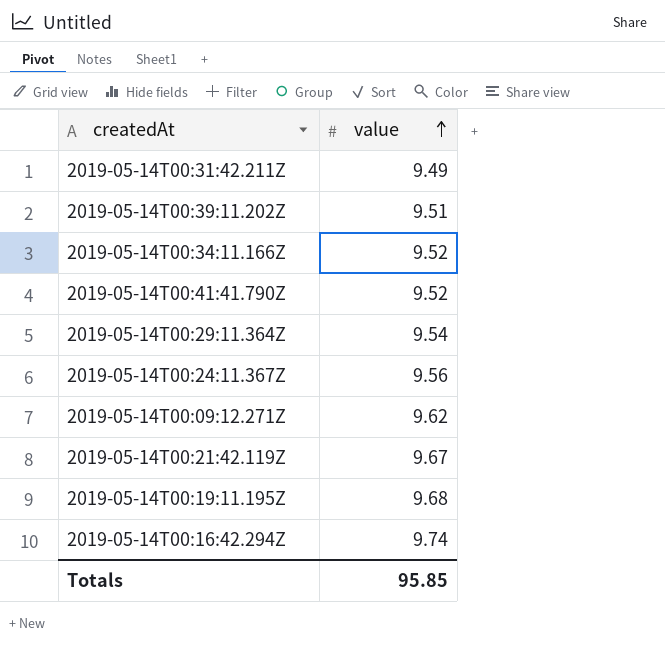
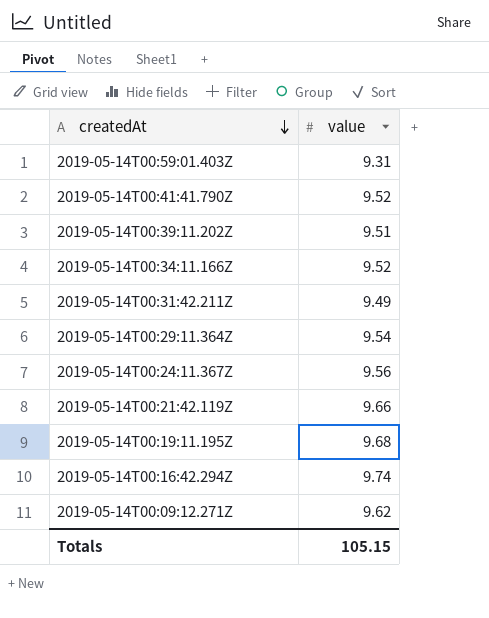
row order: value ascending -> createdAt descending
row 2019-05-14T00:59:01.403Z: none -> 9.31
2019-05-14T00:21:42.119Z | value: 9.67 -> 9.66
Totals | value: 95.85 -> 105.15

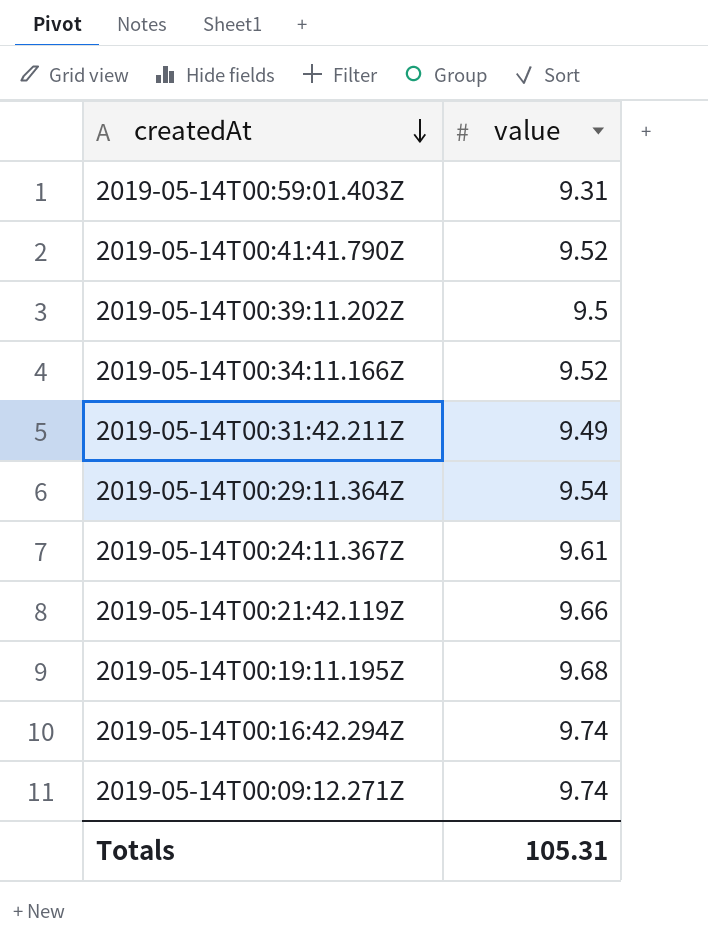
2019-05-14T00:39:11.202Z | value: 9.51 -> 9.5
2019-05-14T00:24:11.367Z | value: 9.56 -> 9.61
2019-05-14T00:09:12.271Z | value: 9.62 -> 9.74
Totals | value: 105.15 -> 105.31

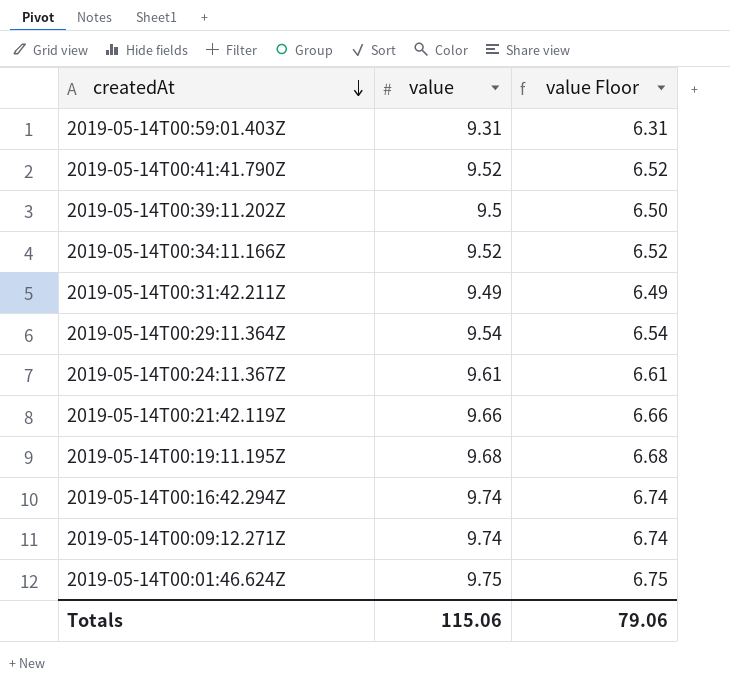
column value Floor | formula: none -> [value] - 3
row 2019-05-14T00:01:46.624Z: none -> 9.75 | 6.75
Totals | value: 105.31 -> 115.06

